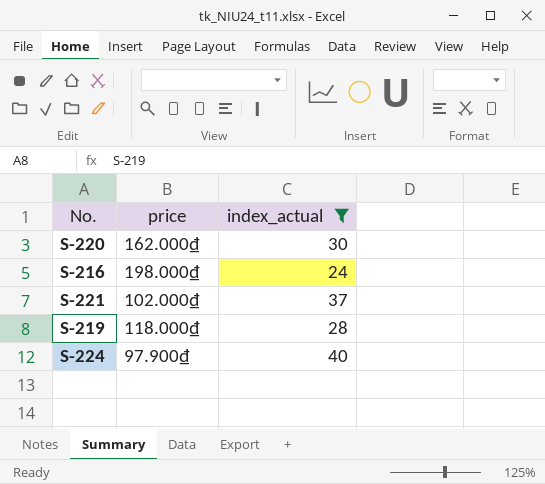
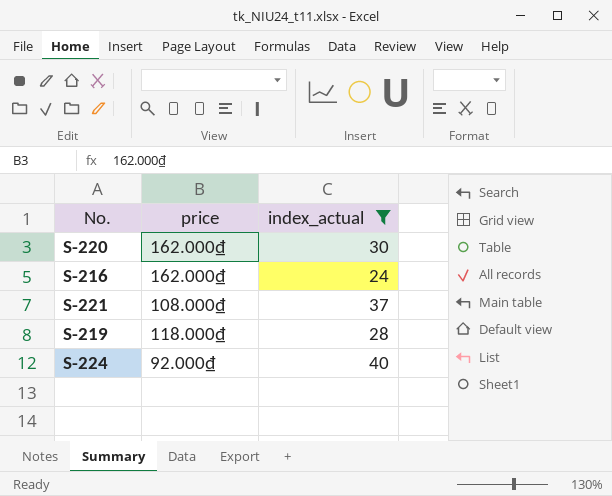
S-216 | price: 198.000₫ -> 162.000₫
S-221 | price: 102.000₫ -> 108.000₫
S-224 | price: 97.900₫ -> 92.000₫

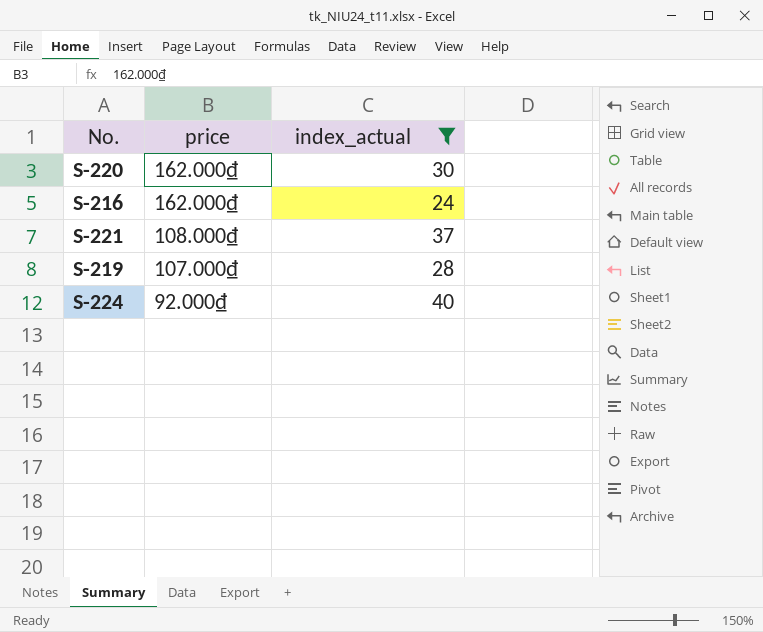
S-219 | price: 118.000₫ -> 107.000₫

